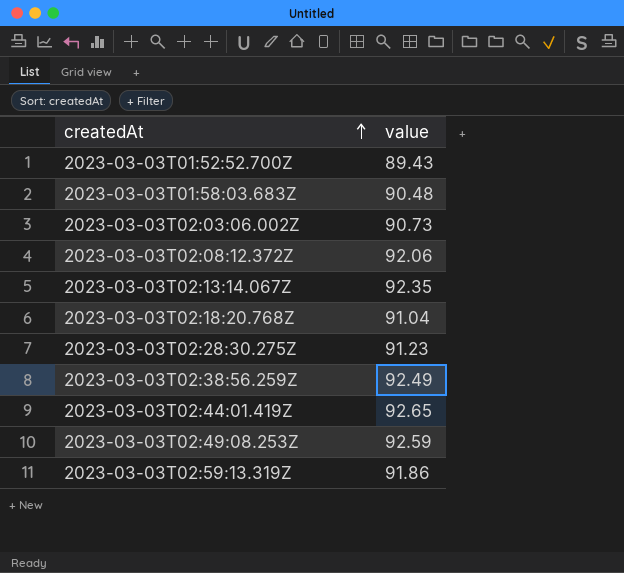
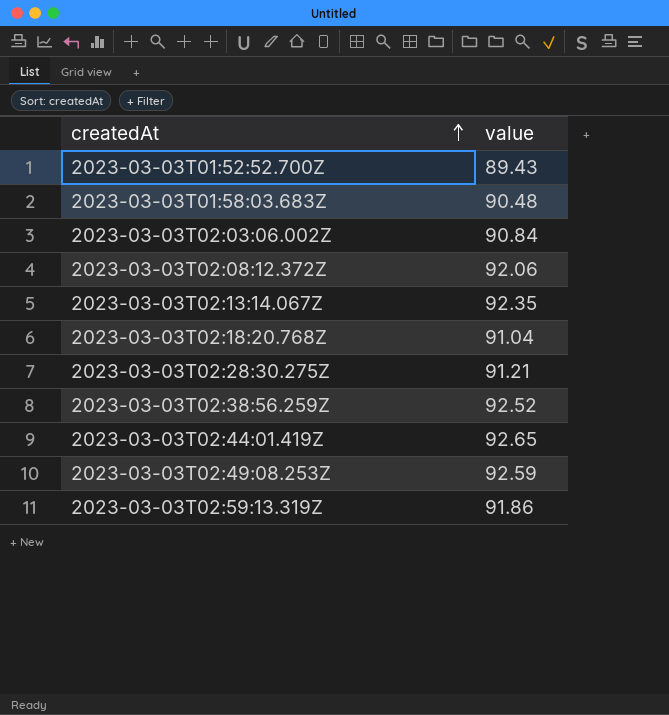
2023-03-03T02:03:06.002Z | value: 90.73 -> 90.84
2023-03-03T02:28:30.275Z | value: 91.23 -> 91.21
2023-03-03T02:38:56.259Z | value: 92.49 -> 92.52

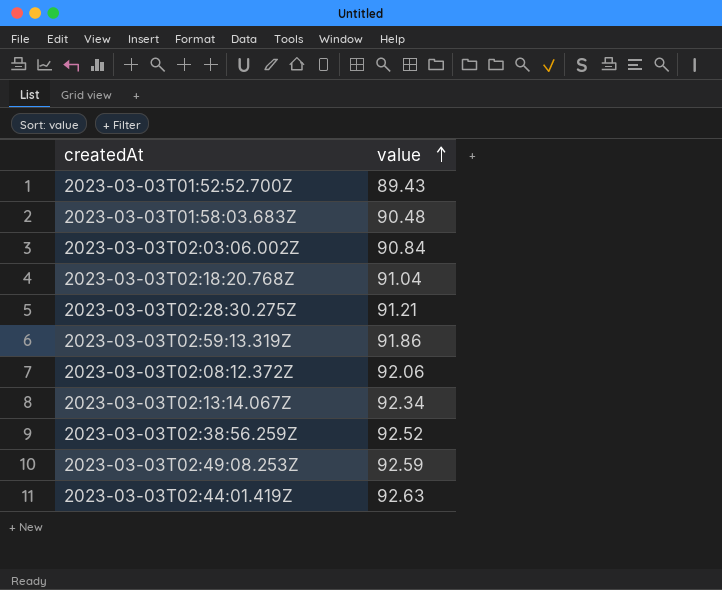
row order: createdAt ascending -> value ascending
2023-03-03T02:13:14.067Z | value: 92.35 -> 92.34
2023-03-03T02:44:01.419Z | value: 92.65 -> 92.63

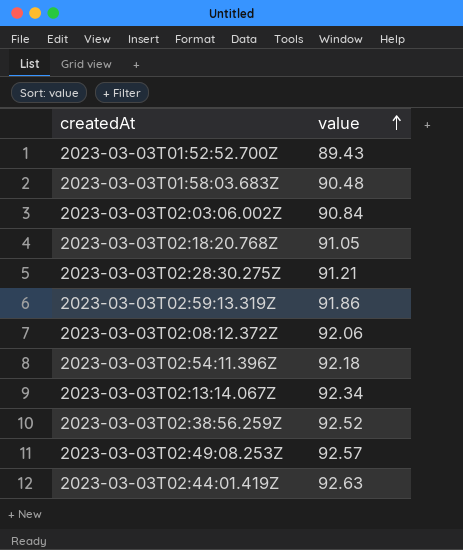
2023-03-03T02:18:20.768Z | value: 91.04 -> 91.05
row 2023-03-03T02:54:11.396Z: none -> 92.18
2023-03-03T02:49:08.253Z | value: 92.59 -> 92.57

